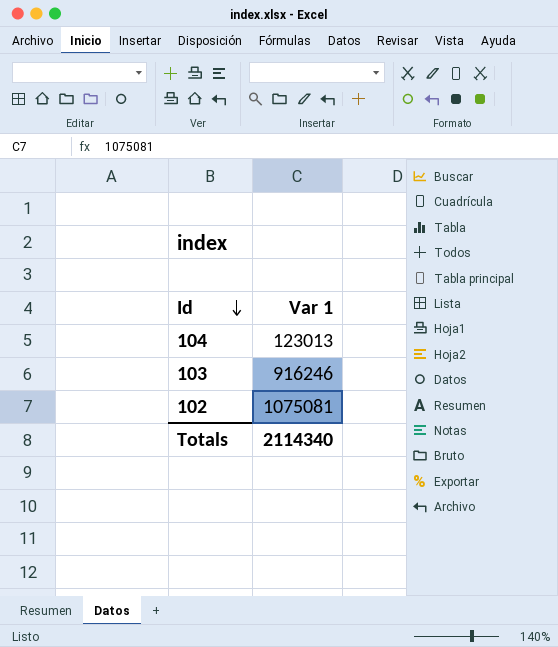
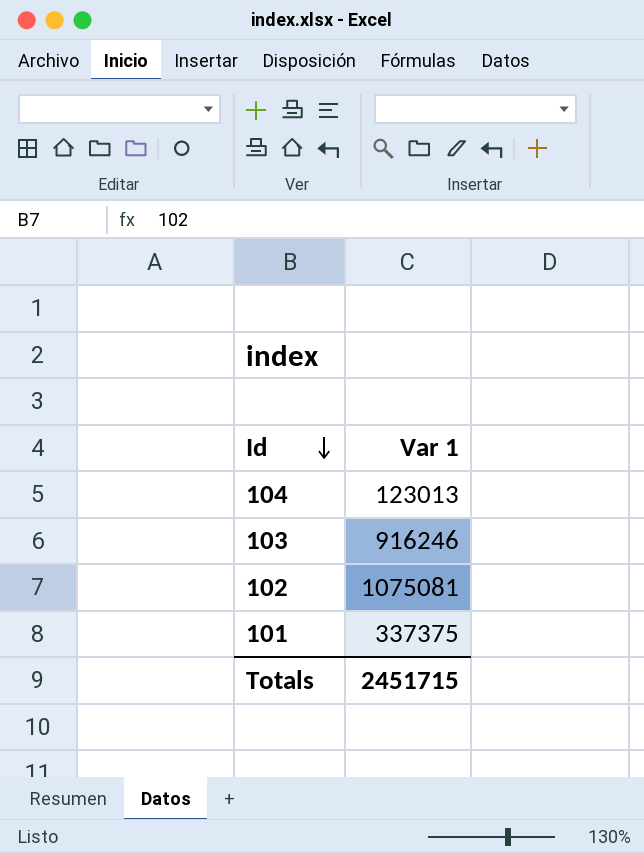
row 101: none -> 337375
Totals | Var 1: 2114340 -> 2451715

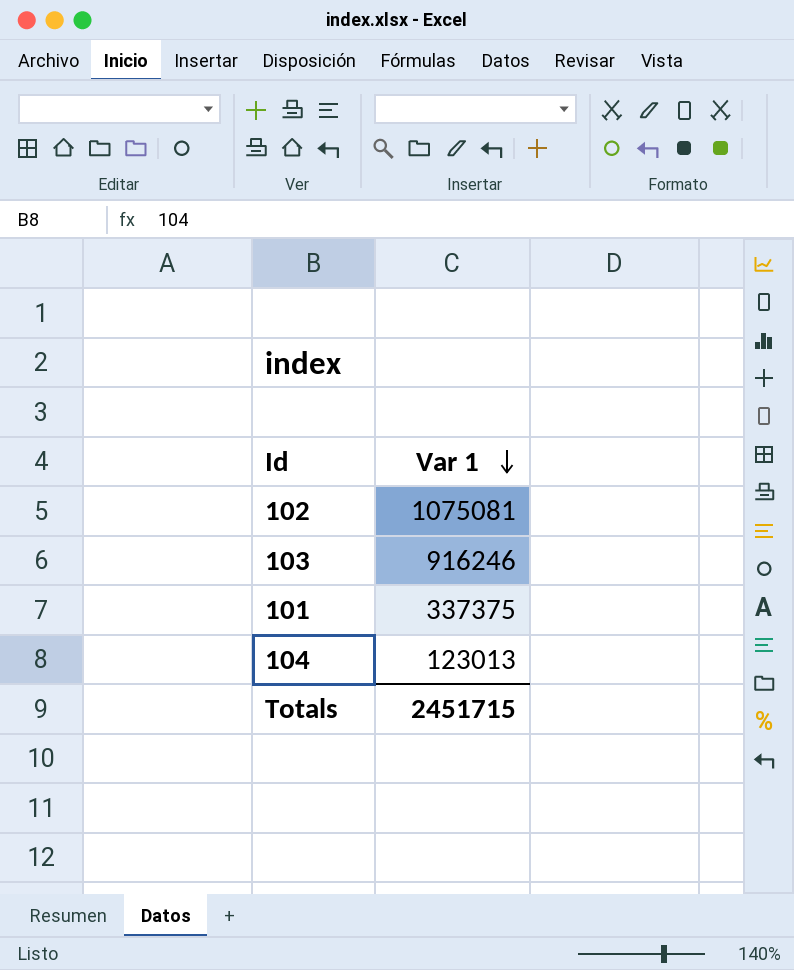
row order: Id descending -> Var 1 descending

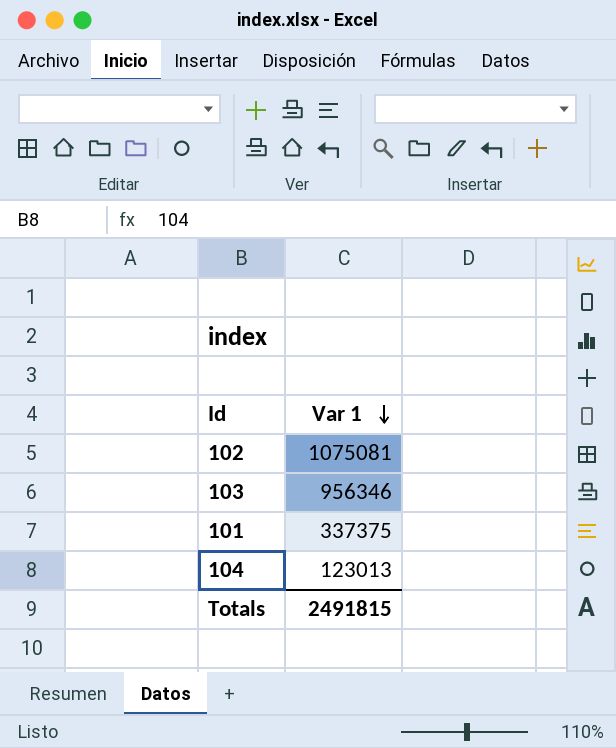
103 | Var 1: 916246 -> 956346
Totals | Var 1: 2451715 -> 2491815

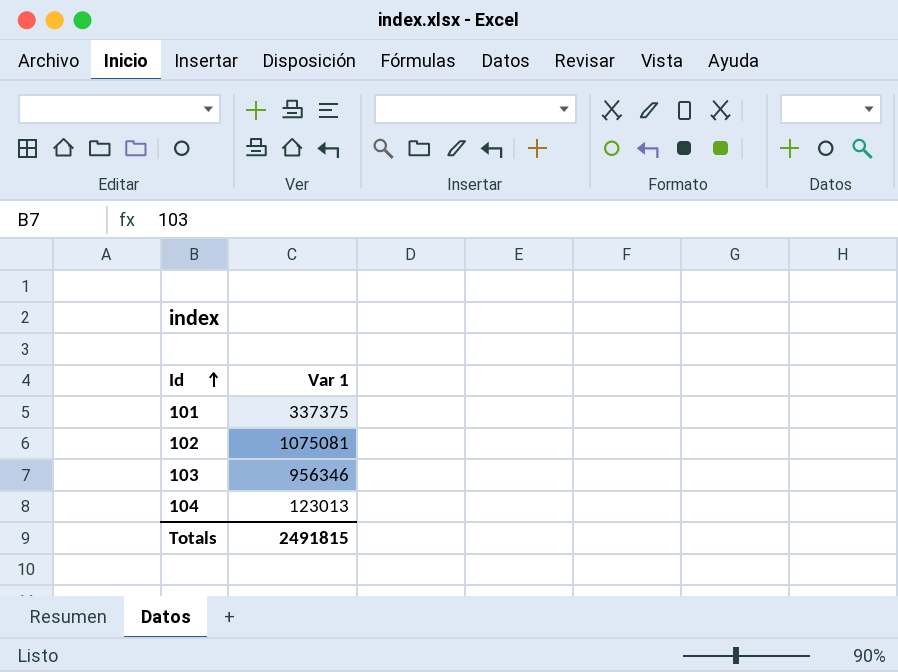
row order: Var 1 descending -> Id ascending

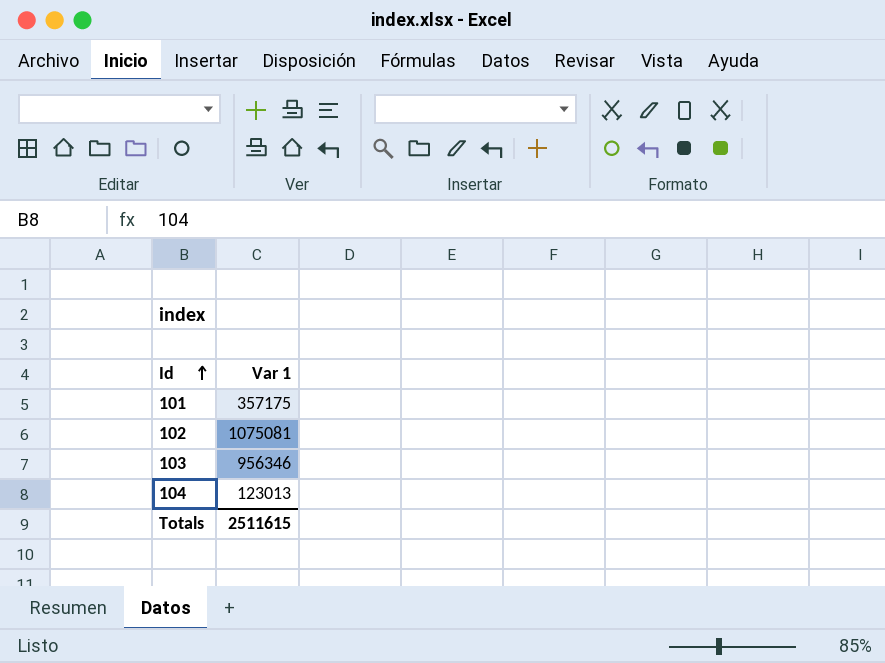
101 | Var 1: 337375 -> 357175
Totals | Var 1: 2491815 -> 2511615

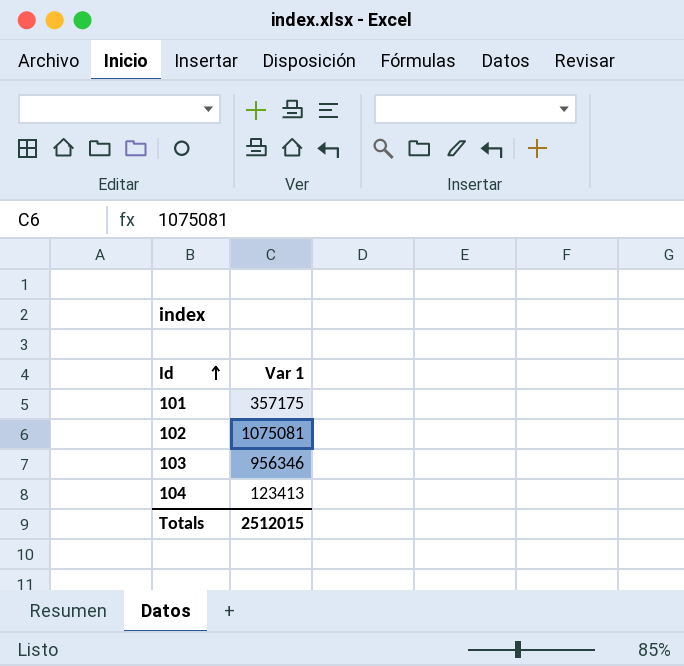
104 | Var 1: 123013 -> 123413
Totals | Var 1: 2511615 -> 2512015

